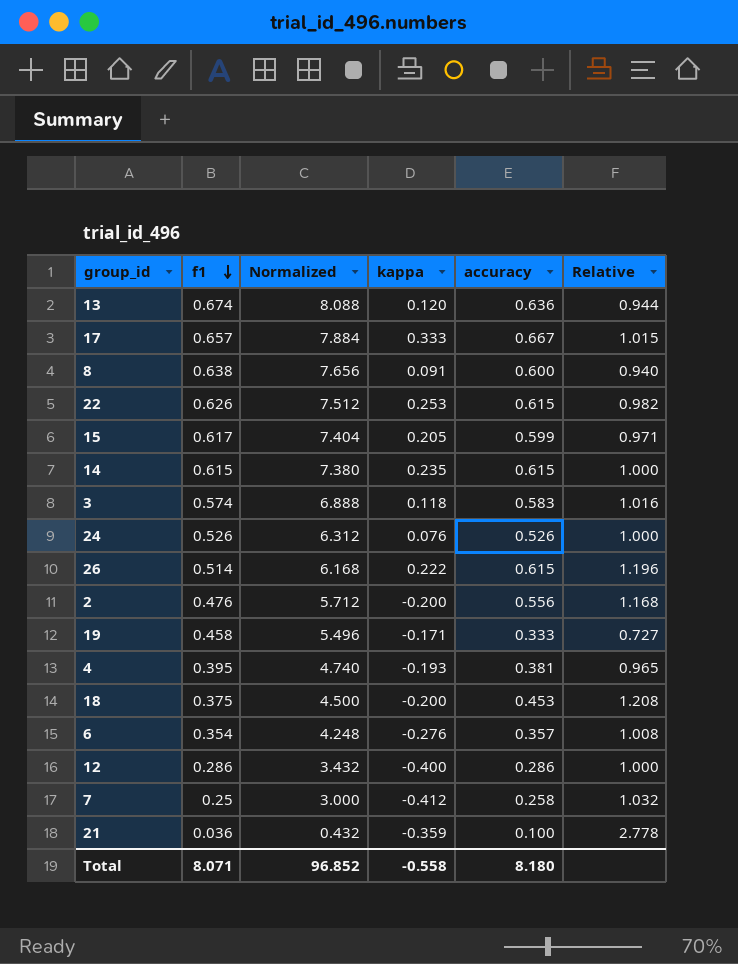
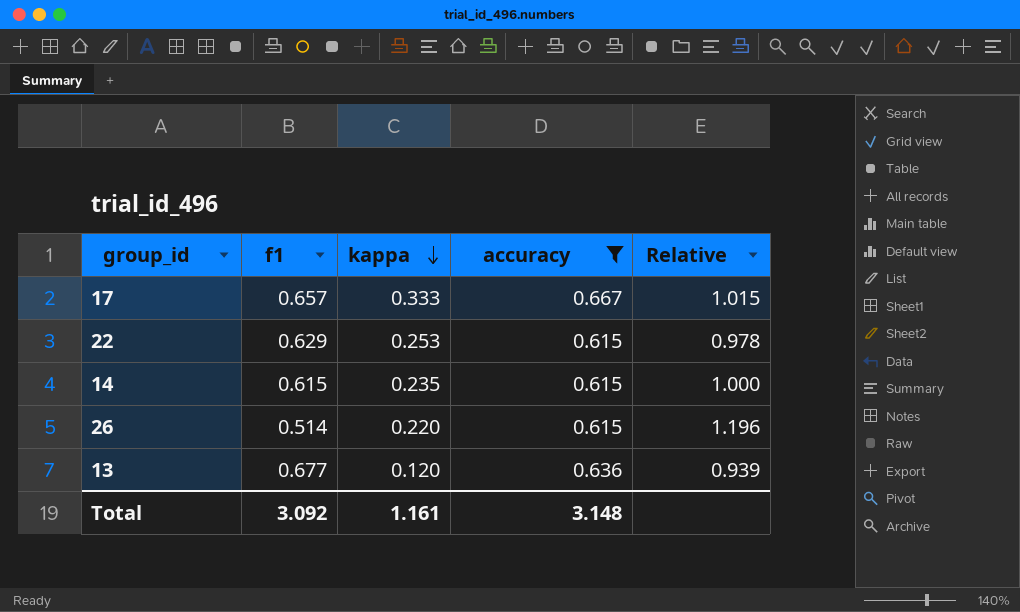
filter: none -> accuracy >= 0.615
row order: f1 descending -> kappa descending
column Normalized | formula: [f1] * 12 -> none
22 | f1: 0.626 -> 0.629
22 | Relative: 0.982 -> 0.978
26 | kappa: 0.222 -> 0.220
13 | f1: 0.674 -> 0.677
13 | Relative: 0.944 -> 0.939
Total | f1: 8.071 -> 3.092
Total | kappa: -0.558 -> 1.161
Total | accuracy: 8.180 -> 3.148

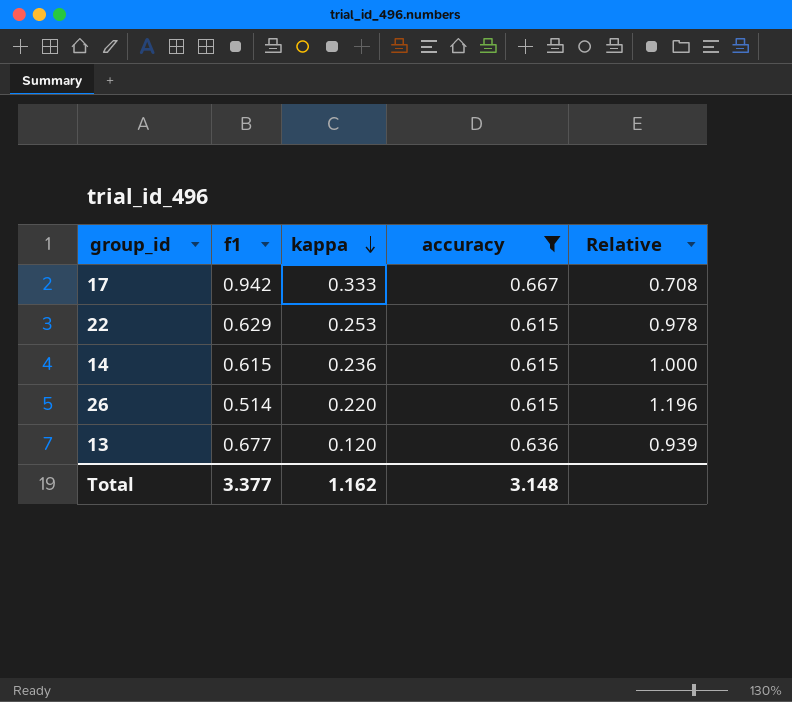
17 | f1: 0.657 -> 0.942
17 | Relative: 1.015 -> 0.708
14 | kappa: 0.235 -> 0.236
Total | f1: 3.092 -> 3.377
Total | kappa: 1.161 -> 1.162

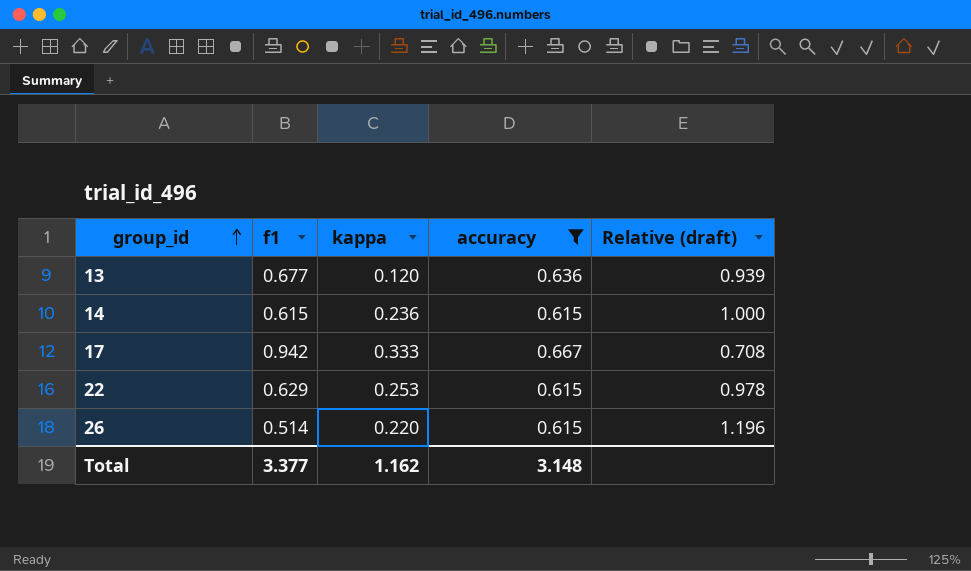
row order: kappa descending -> group_id ascending
column name: Relative -> Relative (draft)

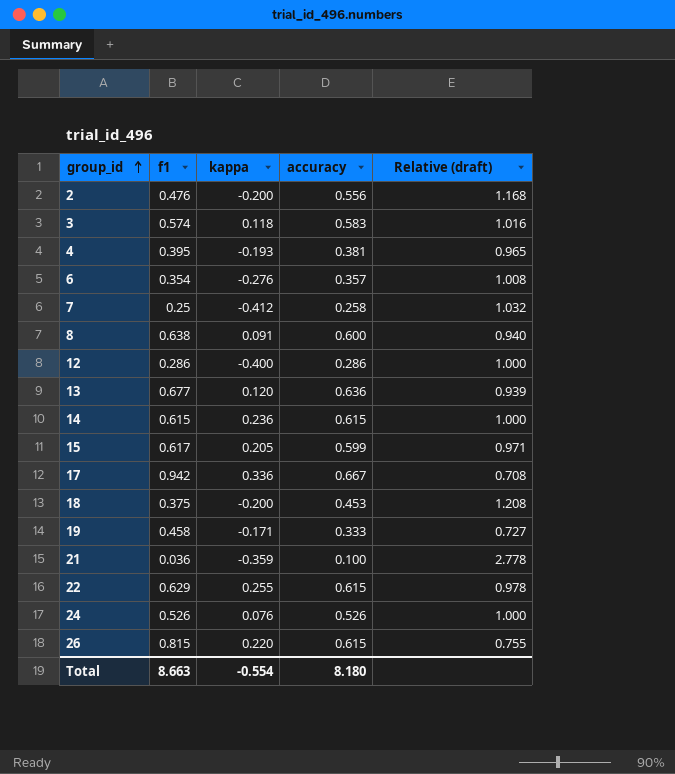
filter: accuracy >= 0.615 -> none
17 | kappa: 0.333 -> 0.336
22 | kappa: 0.253 -> 0.255
26 | f1: 0.514 -> 0.815
26 | Relative (draft): 1.196 -> 0.755
Total | f1: 3.377 -> 8.663
Total | kappa: 1.162 -> -0.554
Total | accuracy: 3.148 -> 8.180

